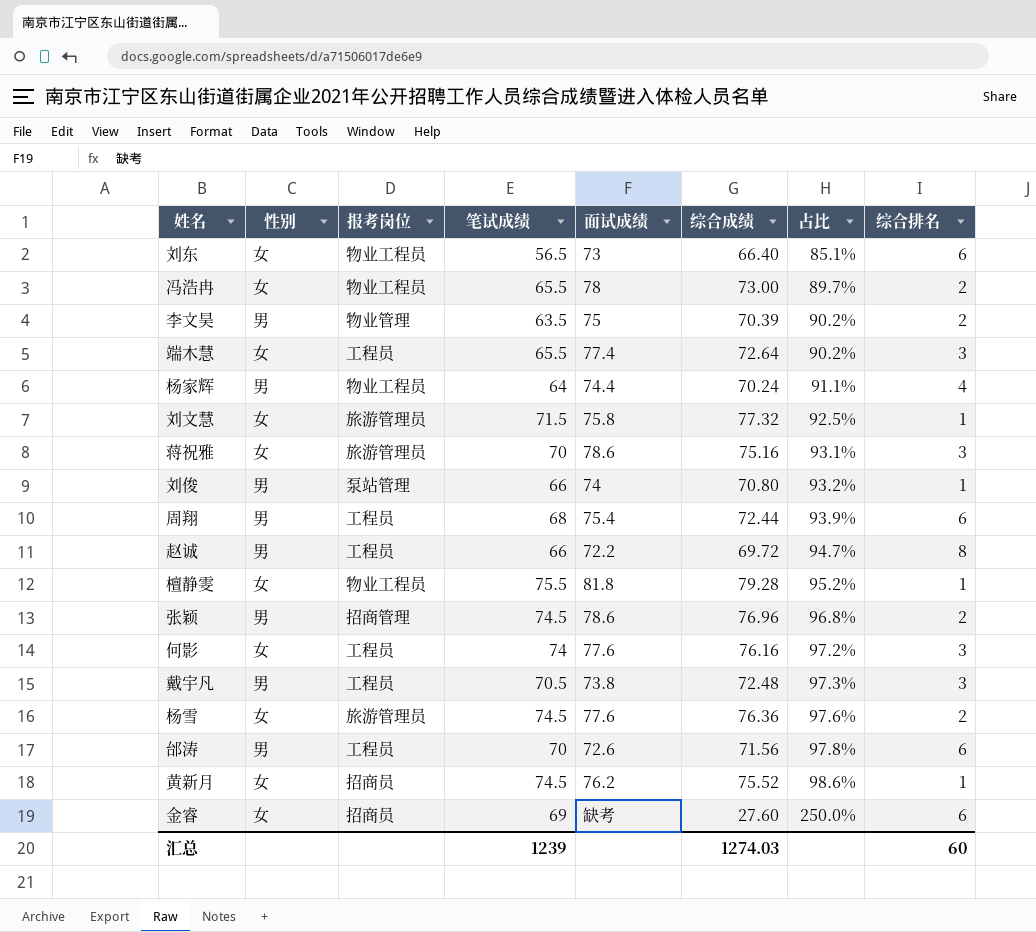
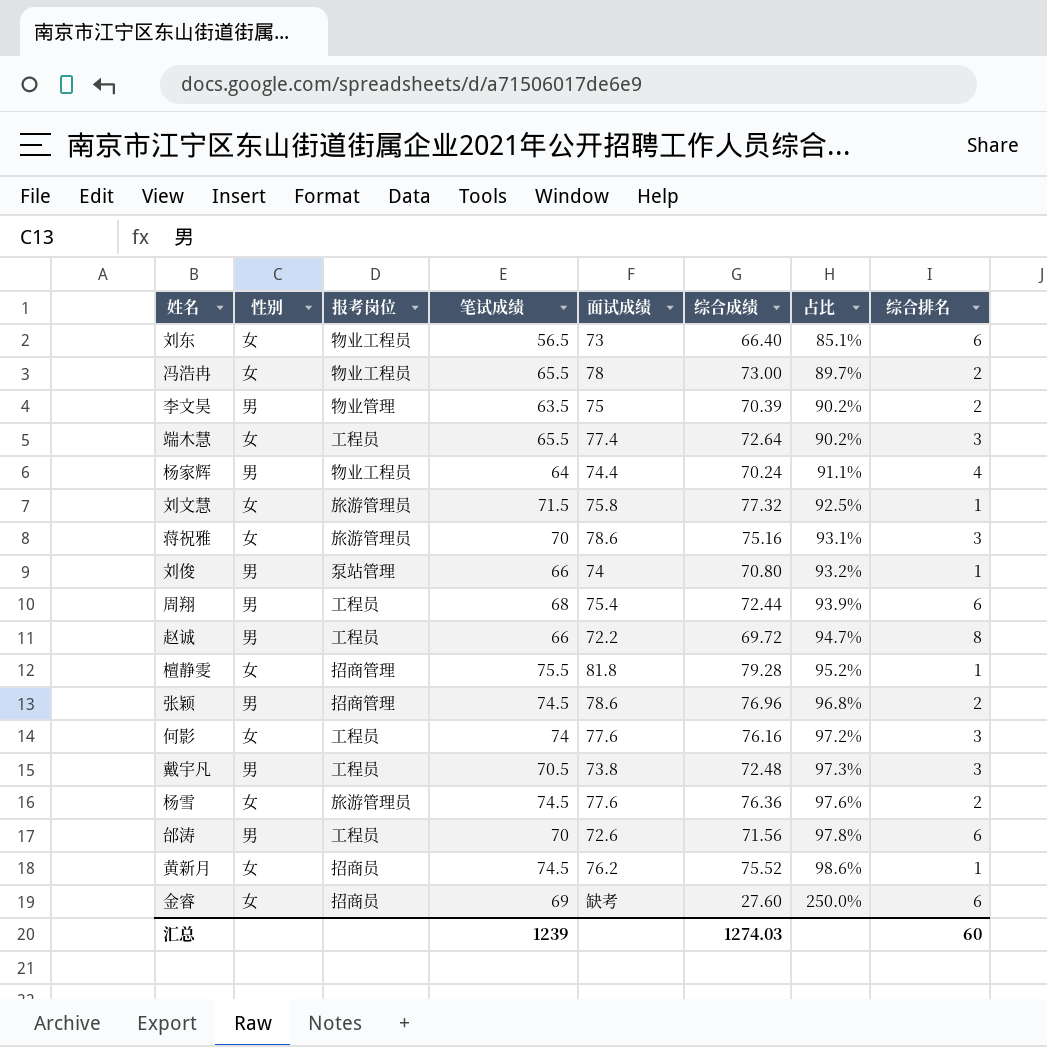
檀静雯 | 报考岗位: 物业工程员 -> 招商管理

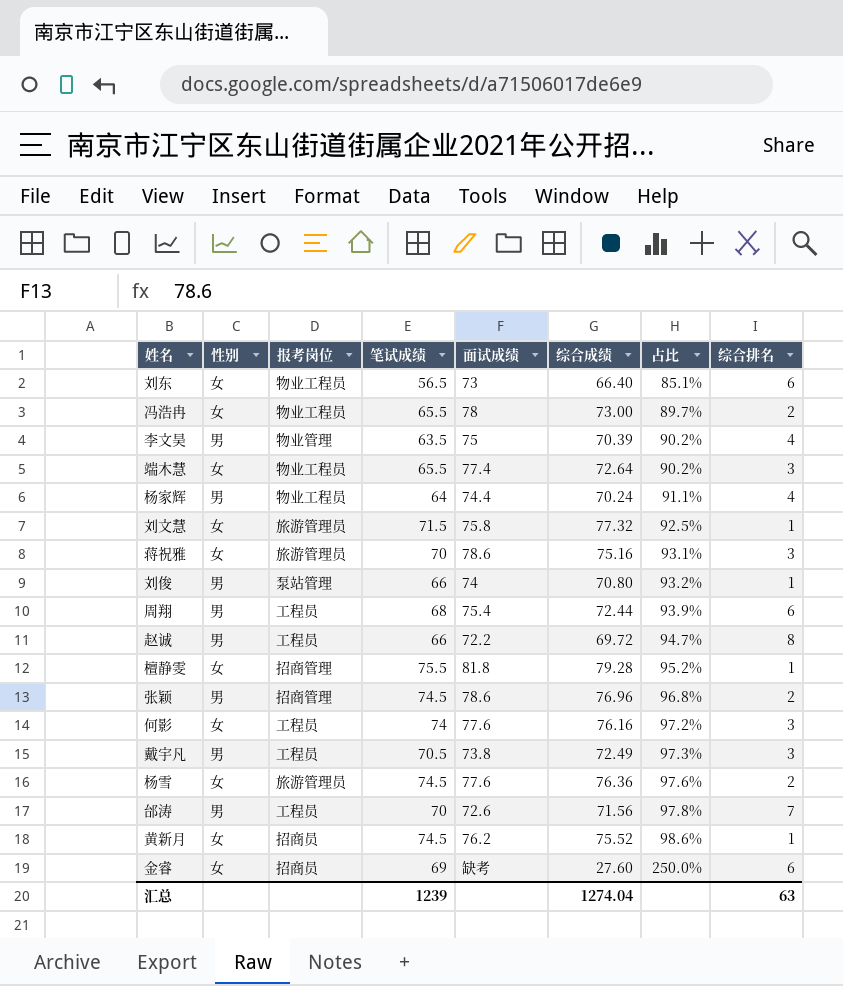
李文昊 | 综合排名: 2 -> 4
端木慧 | 报考岗位: 工程员 -> 物业工程员
戴宇凡 | 综合成绩: 72.48 -> 72.49
邰涛 | 综合排名: 6 -> 7
汇总 | 综合成绩: 1274.03 -> 1274.04
汇总 | 综合排名: 60 -> 63

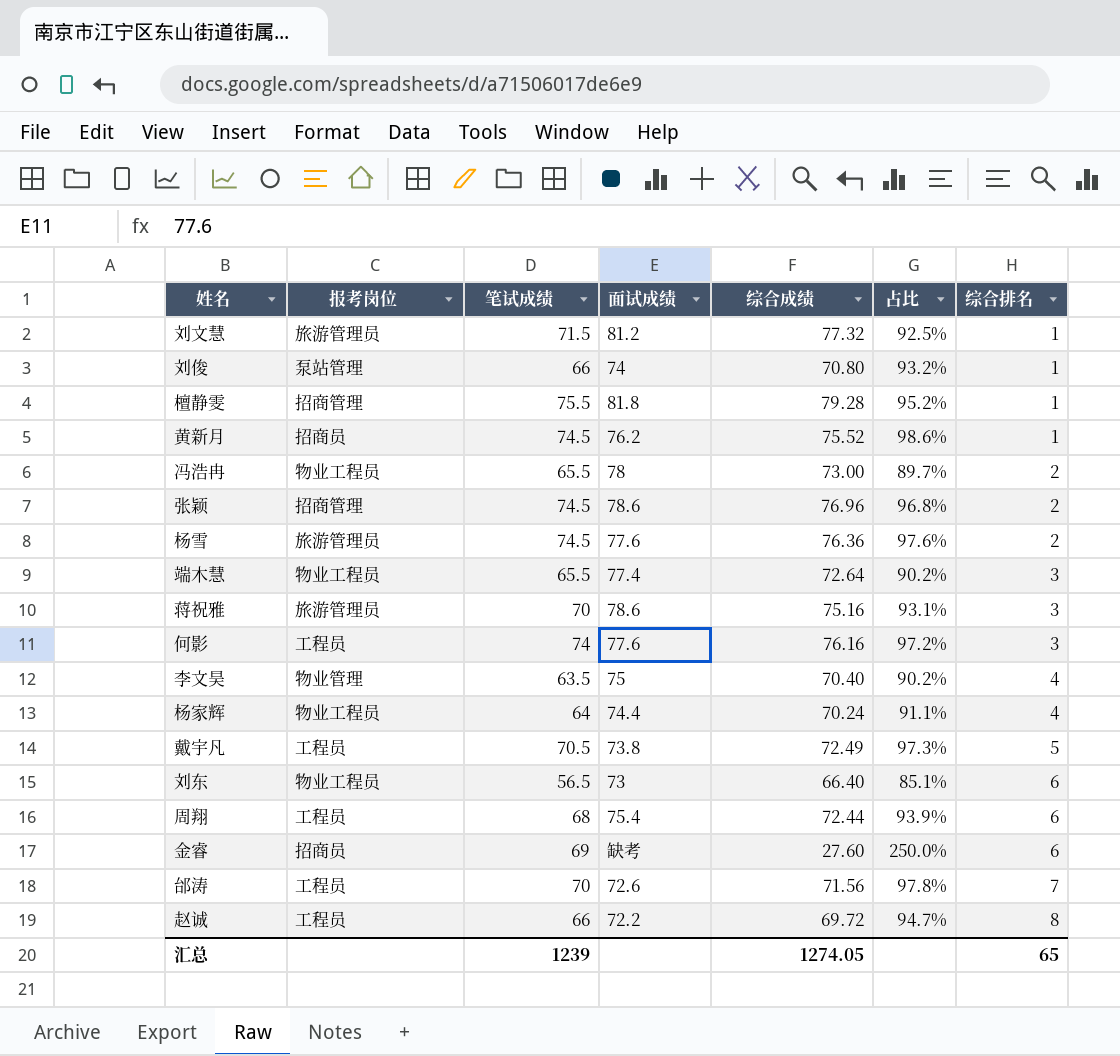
row order: 占比 ascending -> 综合排名 ascending
column 性别 | position: 2 -> none
刘文慧 | 面试成绩: 75.8 -> 81.2
李文昊 | 综合成绩: 70.39 -> 70.40
戴宇凡 | 综合排名: 3 -> 5
汇总 | 综合成绩: 1274.04 -> 1274.05
汇总 | 综合排名: 63 -> 65

